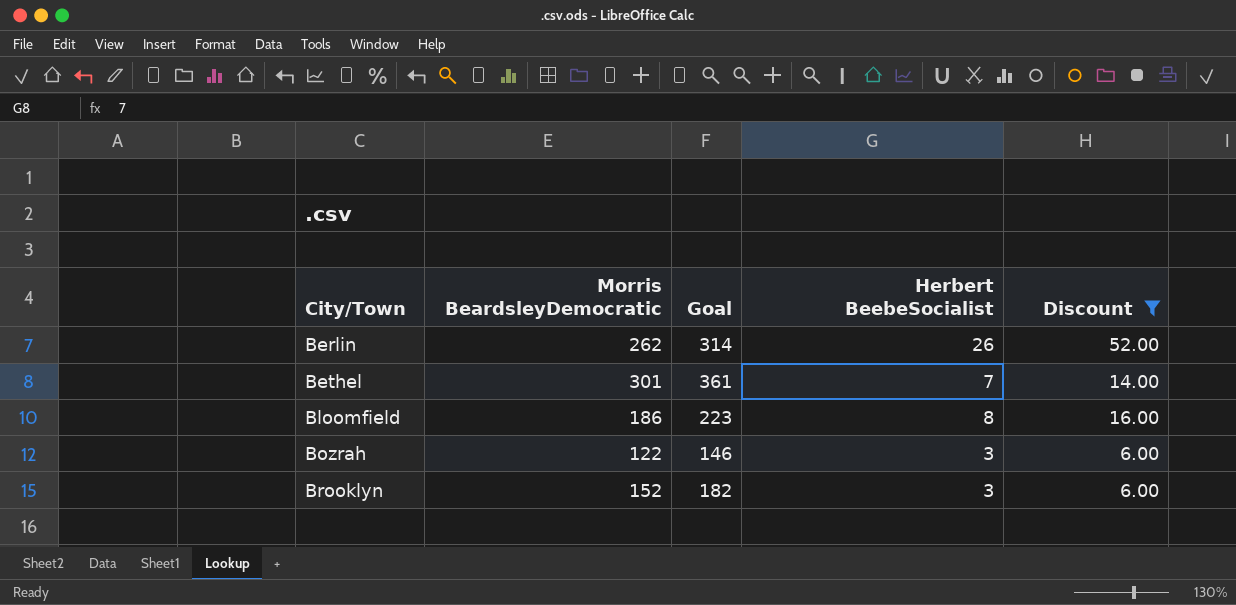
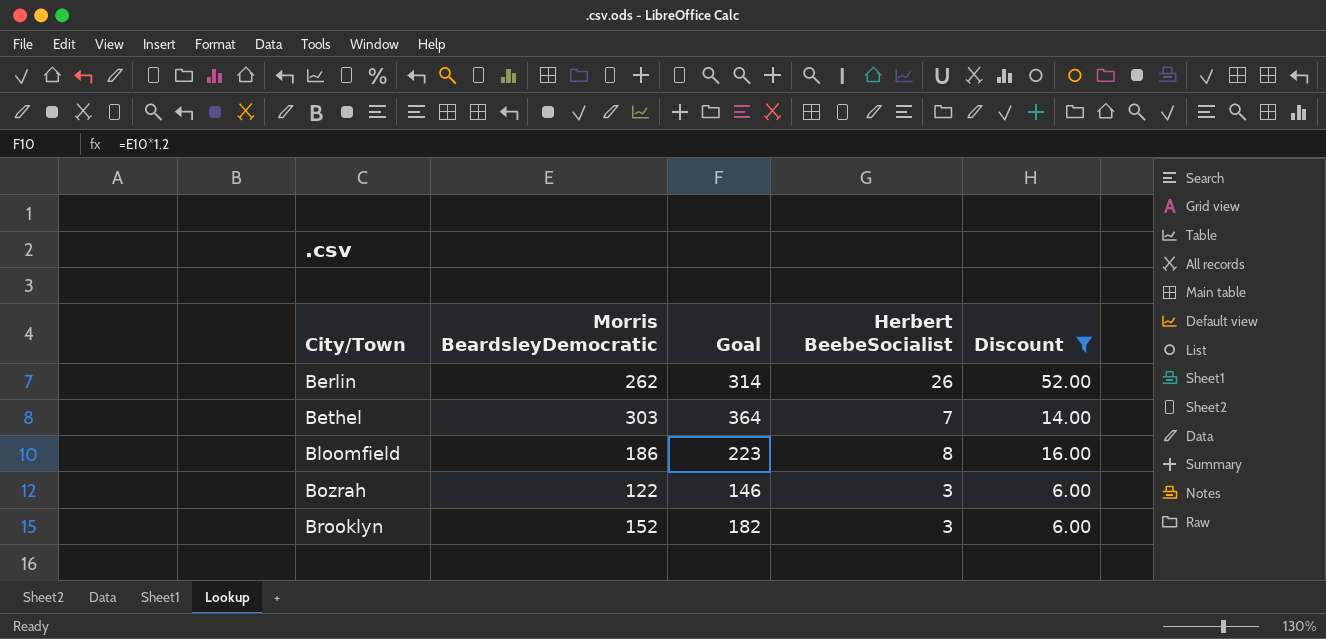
Bethel | Morris BeardsleyDemocratic: 301 -> 303
Bethel | Goal: 361 -> 364

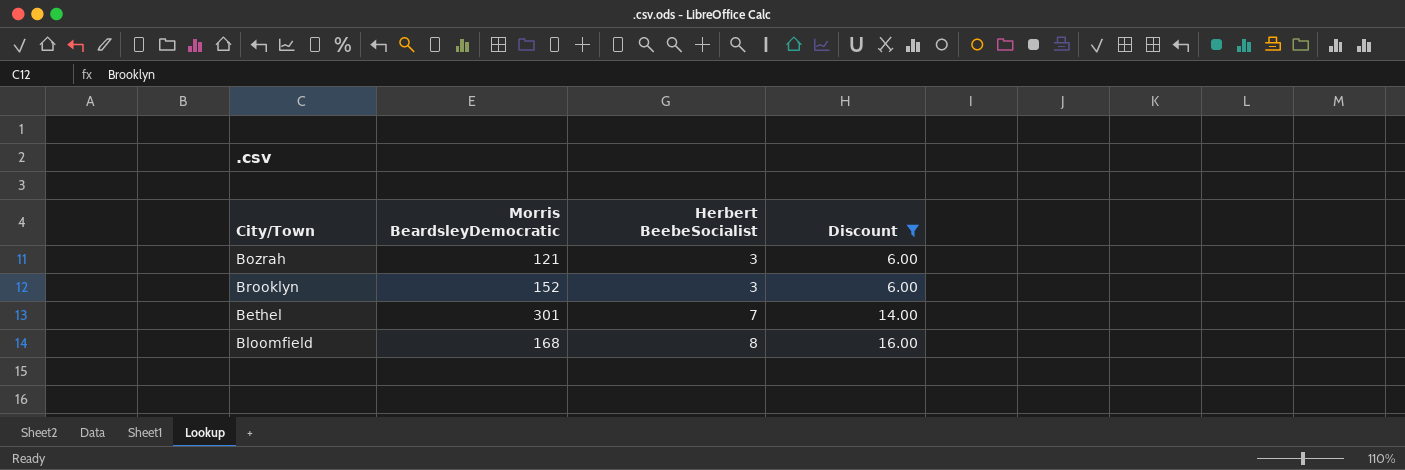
row order: City/Town ascending -> Herbert BeebeSocialist ascending
column Goal | formula: [Morris BeardsleyDemocratic] * 1.2 -> none
row Berlin: 262 | 314 | 26 | 52.00 -> none
Bozrah | Morris BeardsleyDemocratic: 122 -> 121
Bethel | Morris BeardsleyDemocratic: 303 -> 301
Bloomfield | Morris BeardsleyDemocratic: 186 -> 168

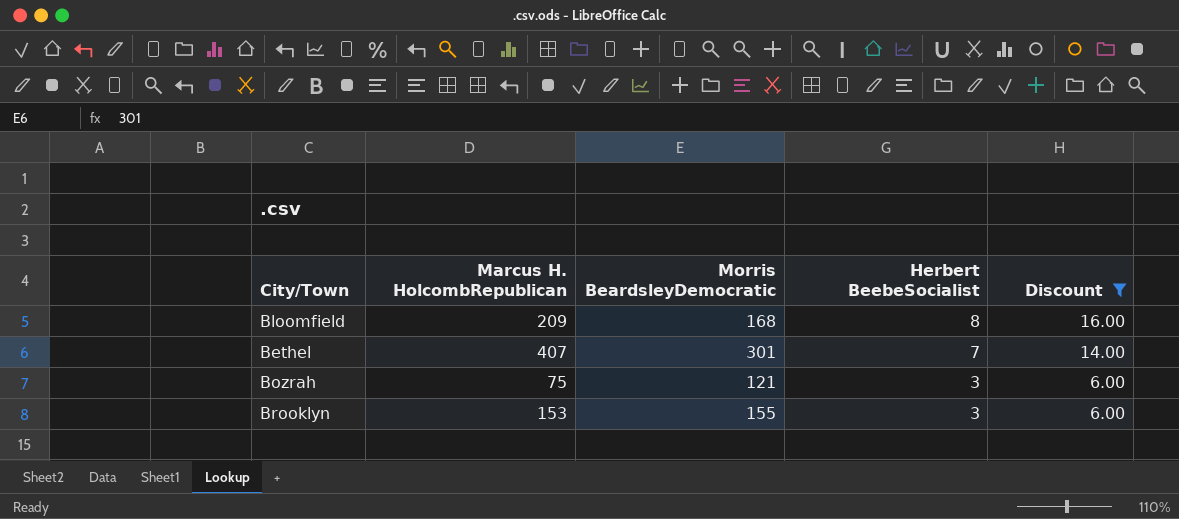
row order: Herbert BeebeSocialist ascending -> Herbert BeebeSocialist descending
column Marcus H. HolcombRepublican | position: none -> 2
Brooklyn | Morris BeardsleyDemocratic: 152 -> 155

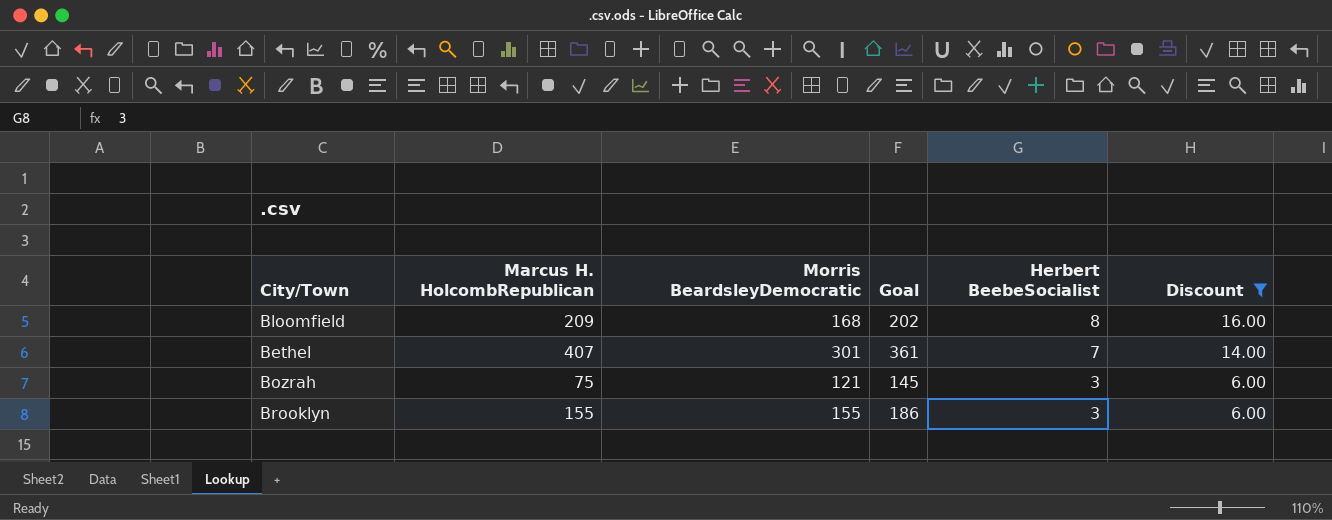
column Goal | formula: none -> [Morris BeardsleyDemocratic] * 1.2
Brooklyn | Marcus H. HolcombRepublican: 153 -> 155

